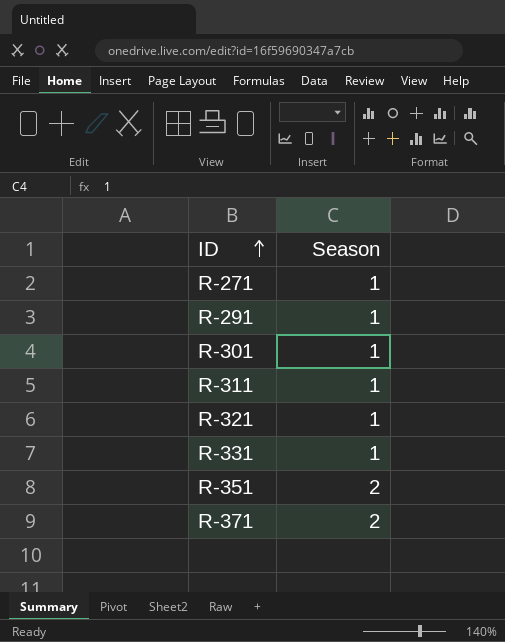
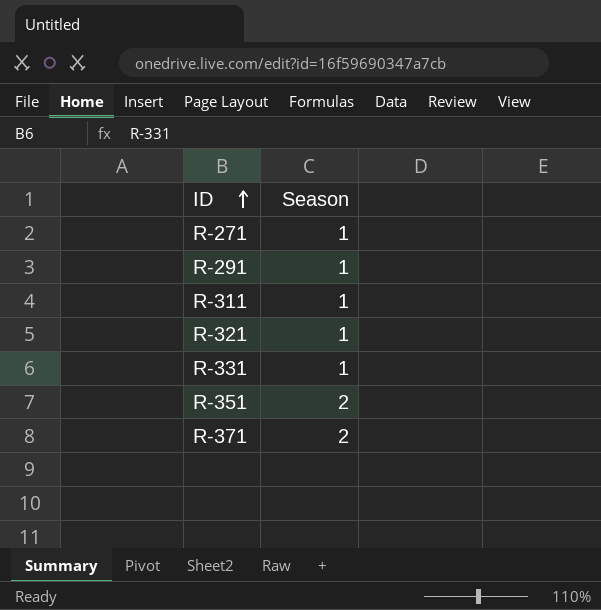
row R-301: 1 -> none

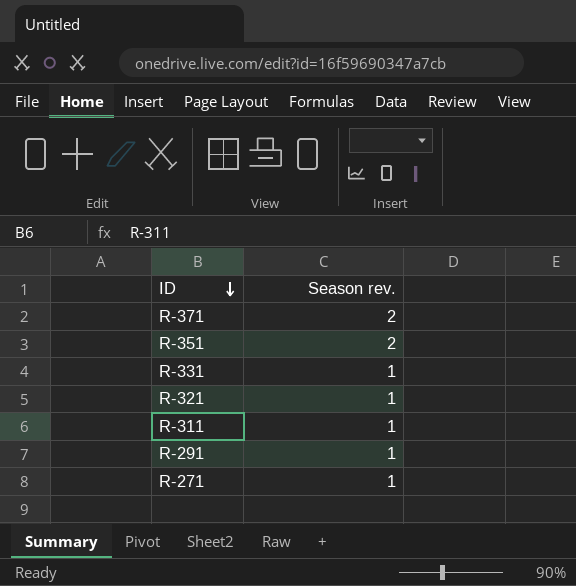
row order: ID ascending -> ID descending
column name: Season -> Season rev.

